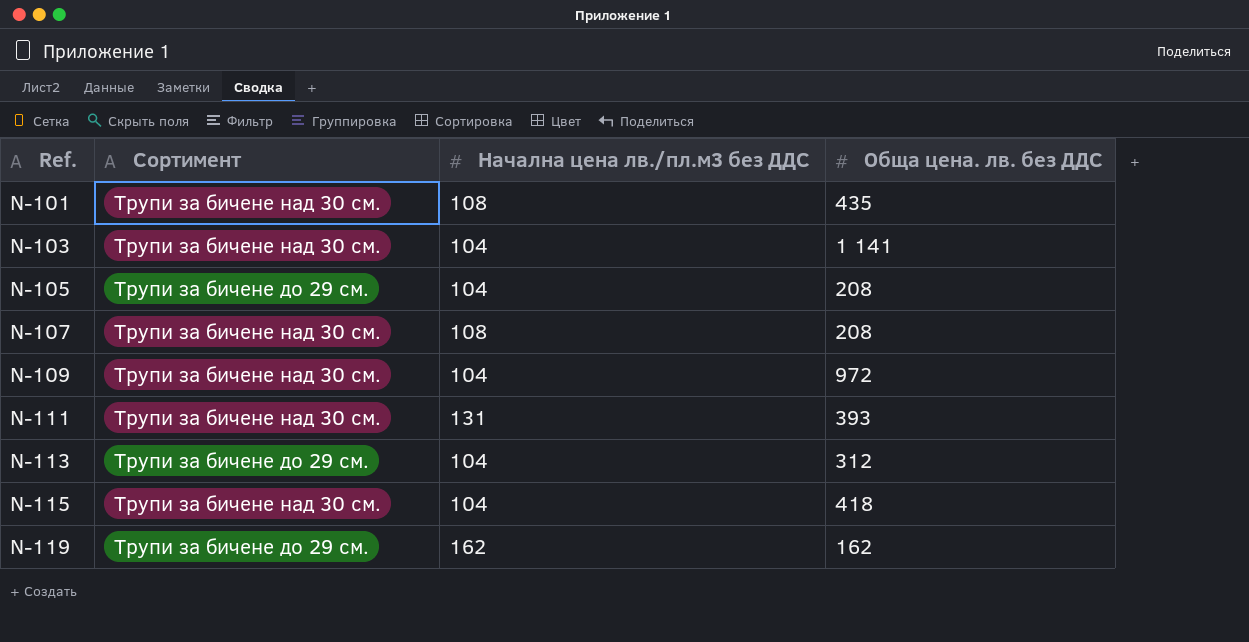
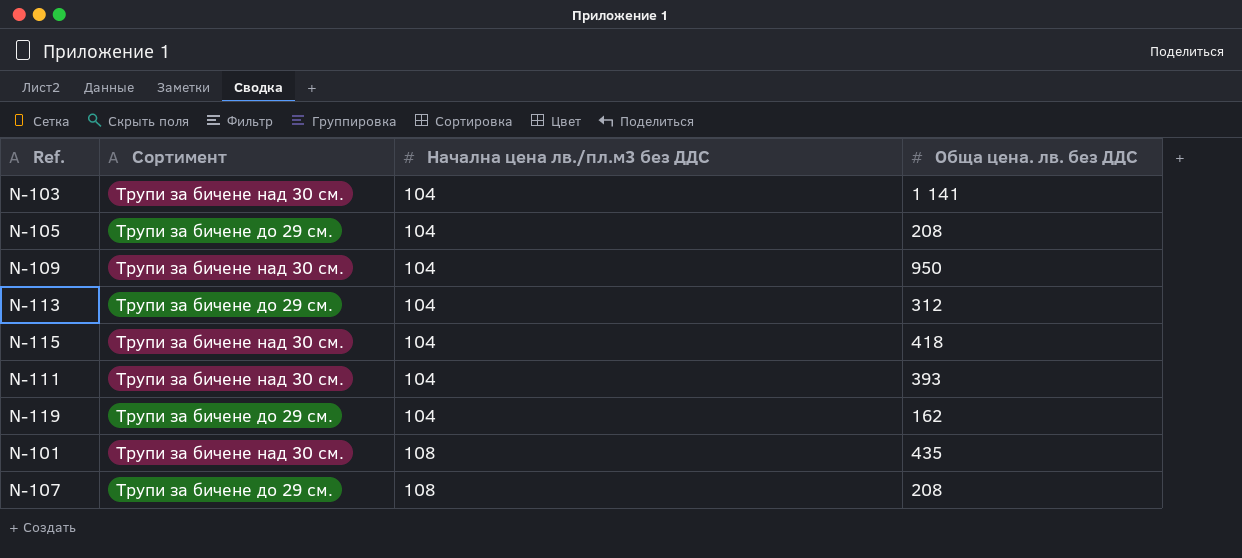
row order: Ref. ascending -> Начална цена лв./пл.м3 без ДДС ascending
N-109 | Обща цена. лв. без ДДС: 972 -> 950
N-111 | Начална цена лв./пл.м3 без ДДС: 131 -> 104
N-119 | Начална цена лв./пл.м3 без ДДС: 162 -> 104
N-107 | Сортимент: Трупи за бичене над 30 см. -> Трупи за бичене до 29 см.

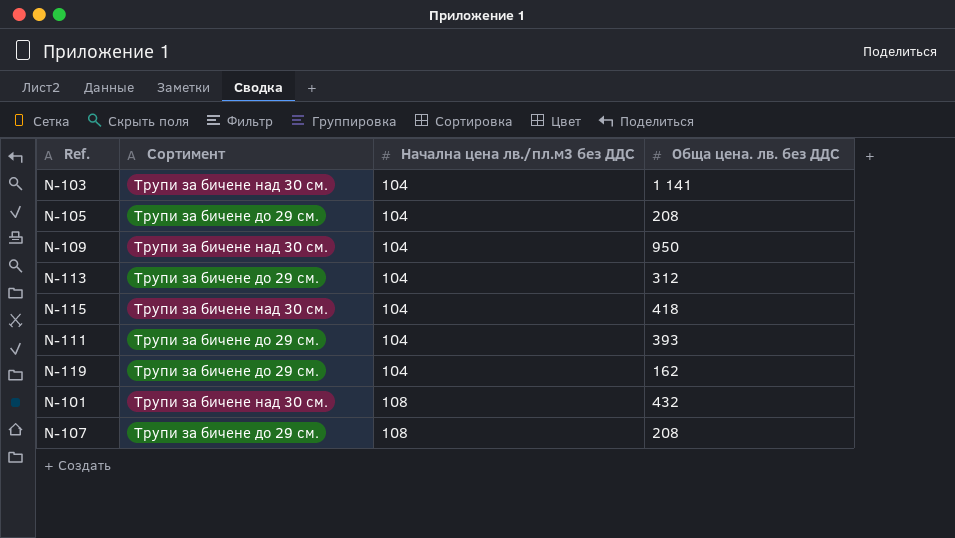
N-111 | Сортимент: Трупи за бичене над 30 см. -> Трупи за бичене до 29 см.
N-101 | Обща цена. лв. без ДДС: 435 -> 432

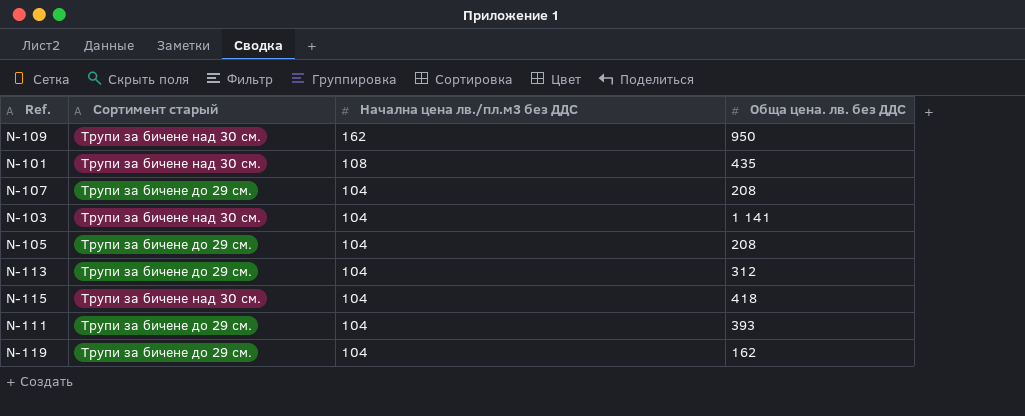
row order: Начална цена лв./пл.м3 без ДДС ascending -> Начална цена лв./пл.м3 без ДДС descending
column name: Сортимент -> Сортимент старый
N-109 | Начална цена лв./пл.м3 без ДДС: 104 -> 162
N-101 | Обща цена. лв. без ДДС: 432 -> 435
N-107 | Начална цена лв./пл.м3 без ДДС: 108 -> 104

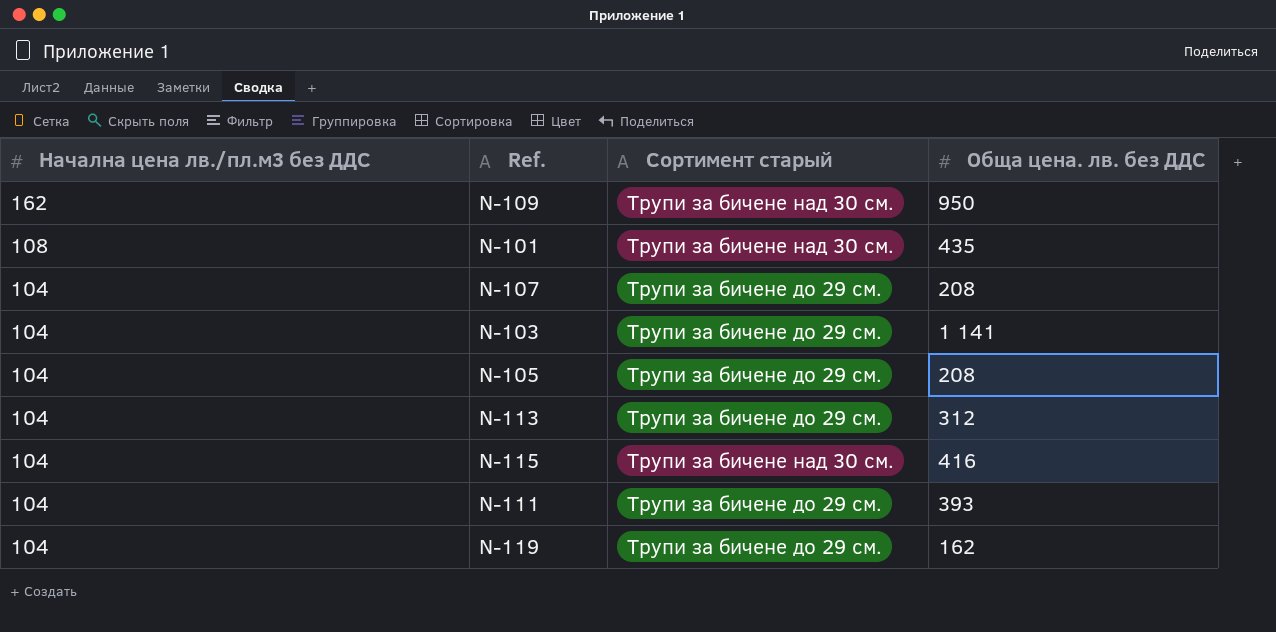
column Начална цена лв./пл.м3 без ДДС | position: 3 -> 1
N-103 | Сортимент старый: Трупи за бичене над 30 см. -> Трупи за бичене до 29 см.
N-115 | Обща цена. лв. без ДДС: 418 -> 416

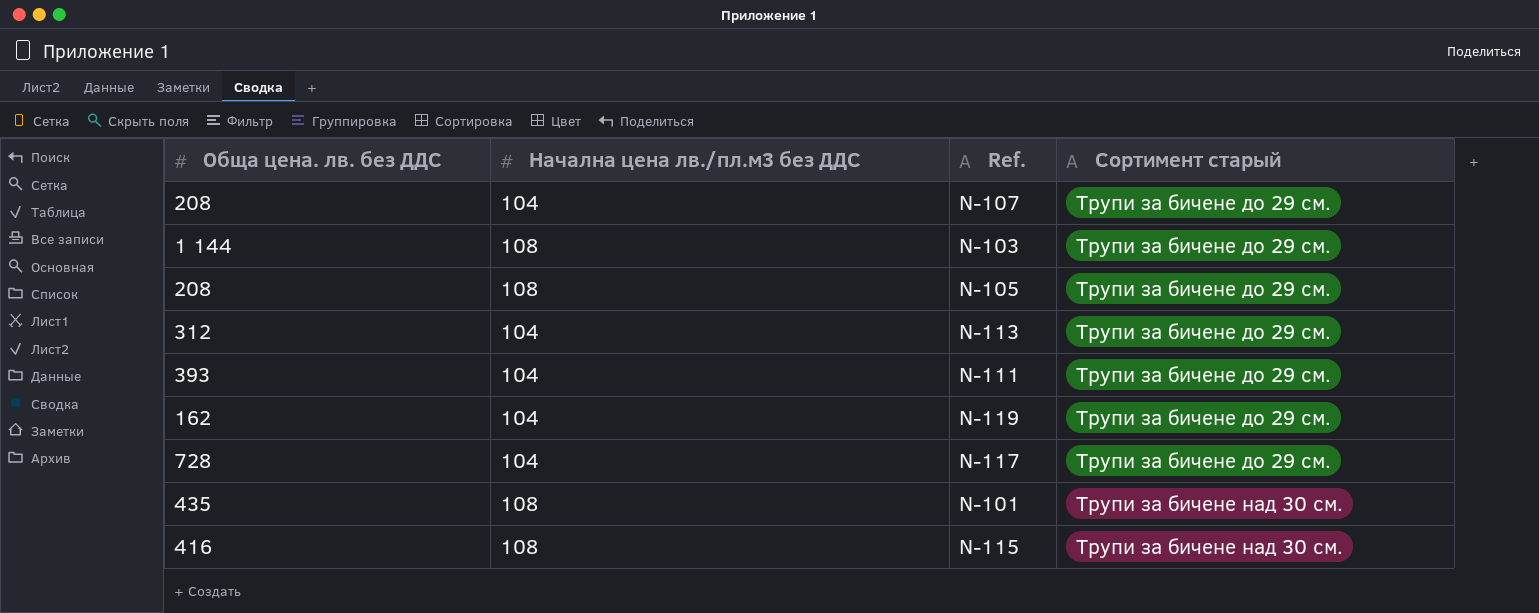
row order: Начална цена лв./пл.м3 без ДДС descending -> Сортимент старый ascending
column Обща цена. лв. без ДДС | position: 4 -> 1
row N-109: 162 | Трупи за бичене над 30 см. | 950 -> none
N-103 | Обща цена. лв. без ДДС: 1 141 -> 1 144
N-103 | Начална цена лв./пл.м3 без ДДС: 104 -> 108
N-105 | Начална цена лв./пл.м3 без ДДС: 104 -> 108
row N-117: none -> 728 | 104 | Трупи за бичене до 29 см.
N-115 | Начална цена лв./пл.м3 без ДДС: 104 -> 108

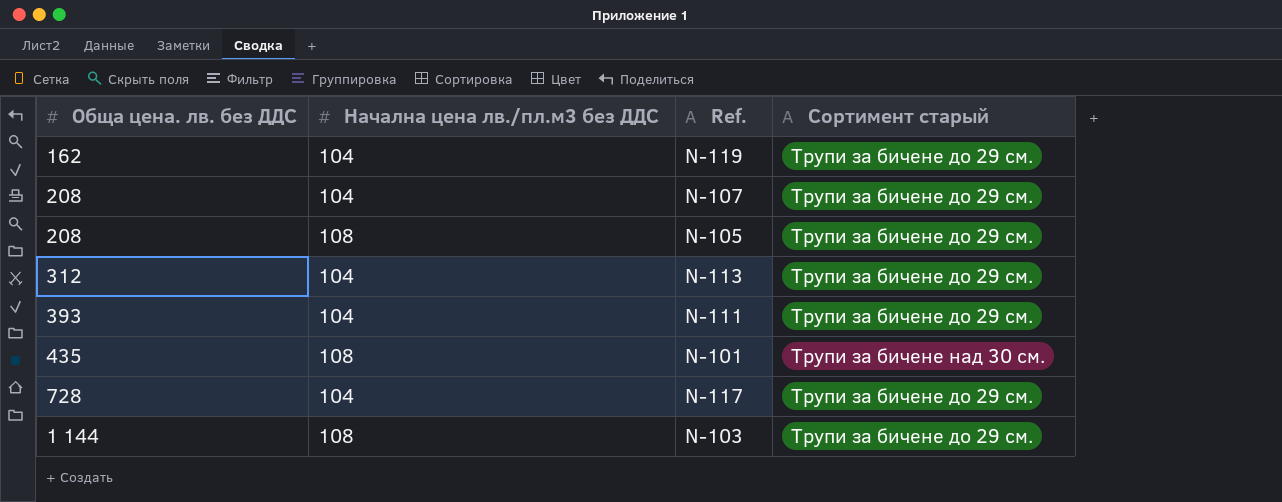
row order: Сортимент старый ascending -> Обща цена. лв. без ДДС ascending
row N-115: 416 | 108 | Трупи за бичене над 30 см. -> none

